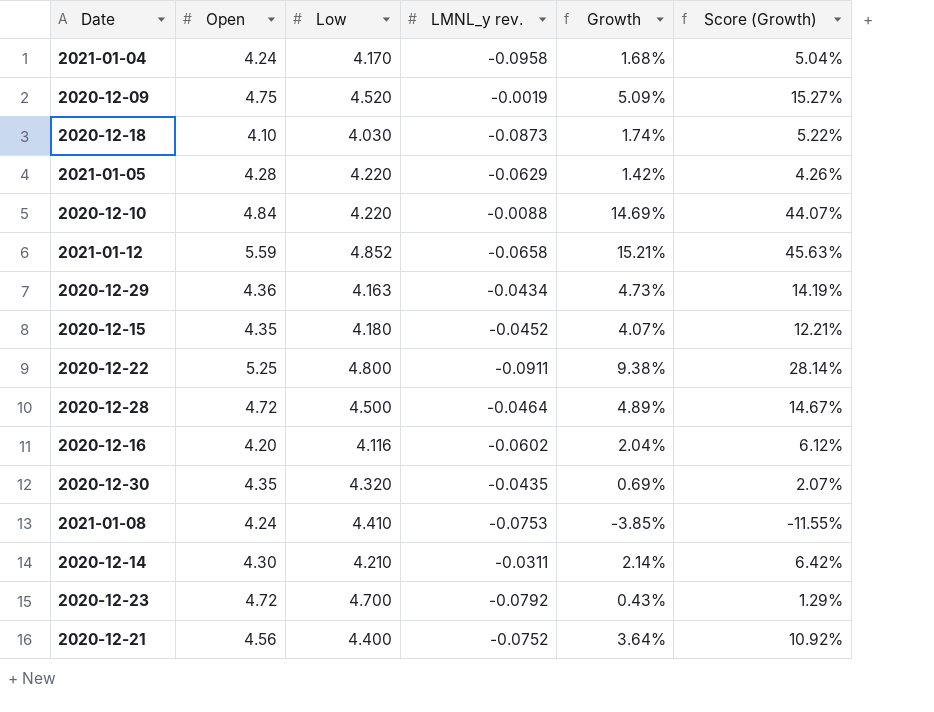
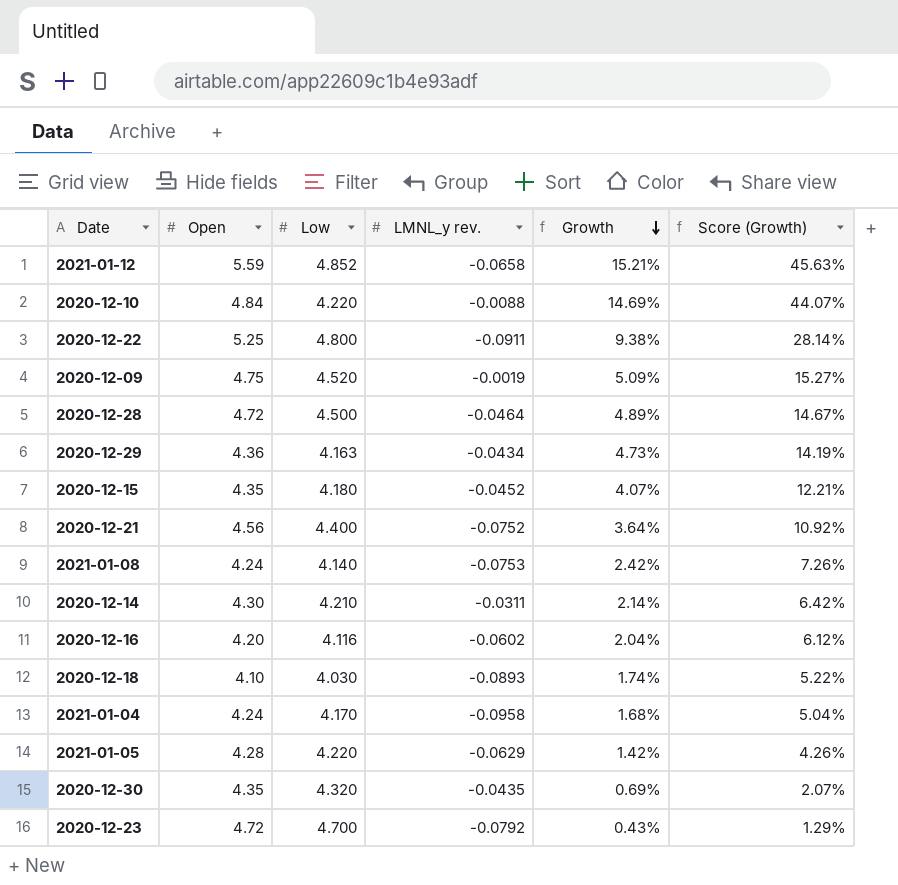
row order: none -> Growth descending
2021-01-08 | Low: 4.410 -> 4.140
2021-01-08 | Growth: -3.85% -> 2.42%
2021-01-08 | Score (Growth): -11.55% -> 7.26%
2020-12-18 | LMNL_y rev.: -0.0873 -> -0.0893

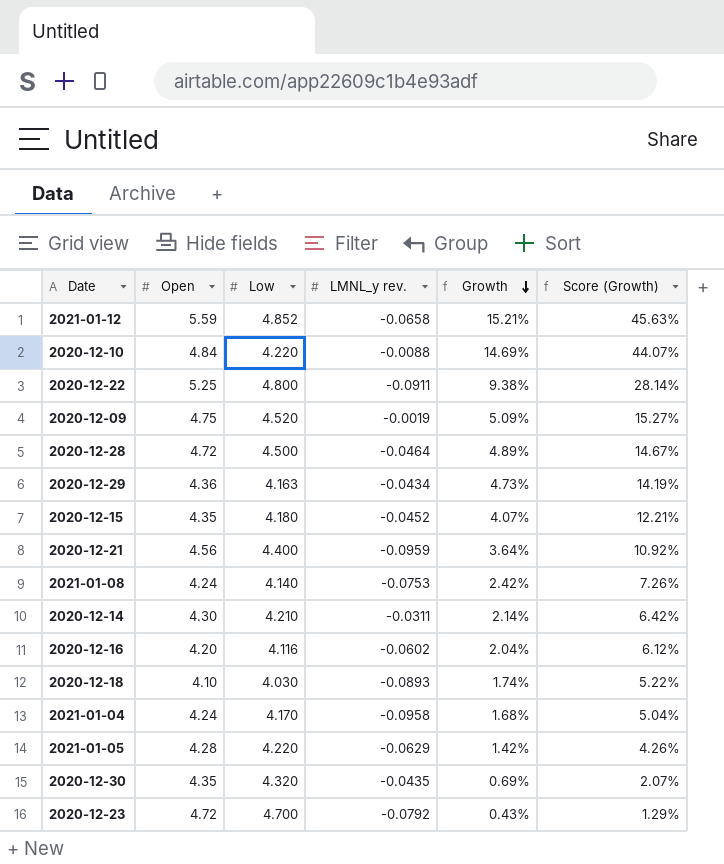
2020-12-21 | LMNL_y rev.: -0.0752 -> -0.0959

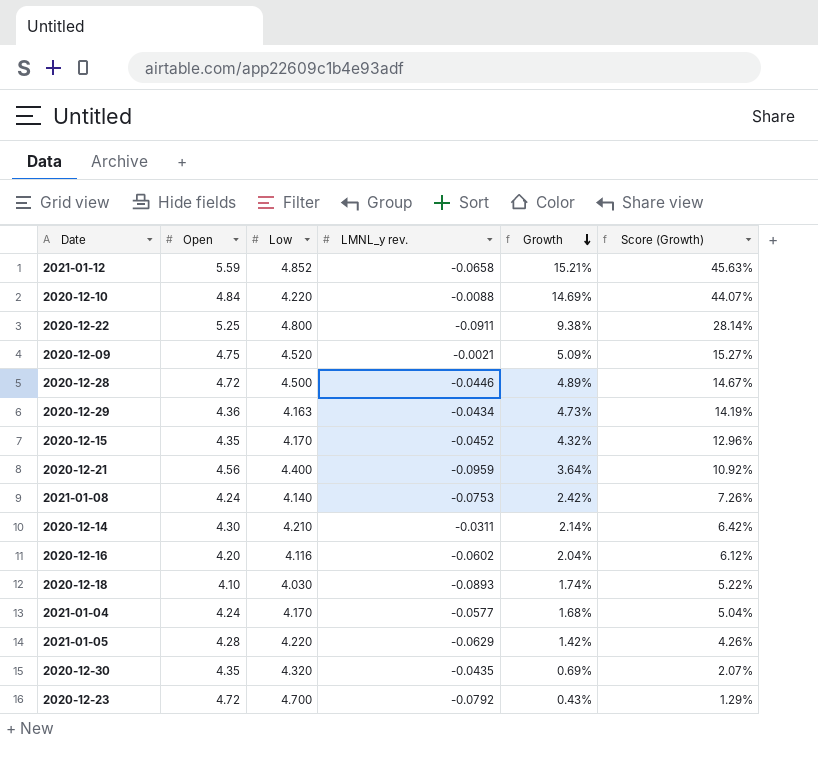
2020-12-09 | LMNL_y rev.: -0.0019 -> -0.0021
2020-12-28 | LMNL_y rev.: -0.0464 -> -0.0446
2020-12-15 | Low: 4.180 -> 4.170
2020-12-15 | Growth: 4.07% -> 4.32%
2020-12-15 | Score (Growth): 12.21% -> 12.96%
2021-01-04 | LMNL_y rev.: -0.0958 -> -0.0577

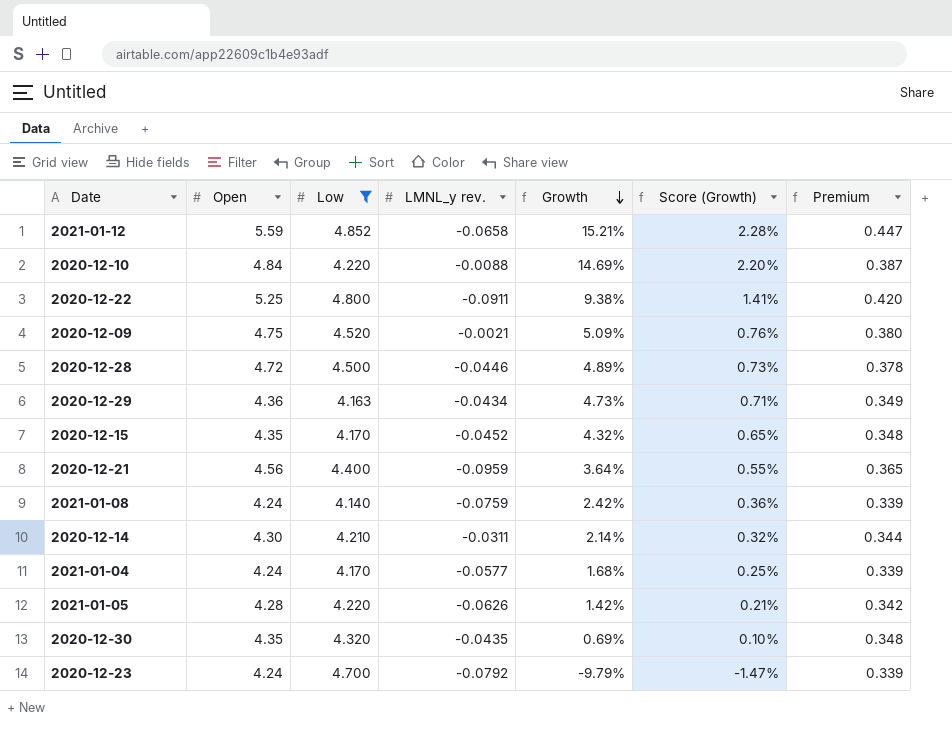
filter: none -> Low >= 4.140
column Score (Growth) | formula: [Growth] * 3 -> [Growth] * 0.15
column Premium | formula: none -> [Open] * 0.08
2021-01-08 | LMNL_y rev.: -0.0753 -> -0.0759
2021-01-05 | LMNL_y rev.: -0.0629 -> -0.0626
2020-12-23 | Open: 4.72 -> 4.24
2020-12-23 | Growth: 0.43% -> -9.79%

